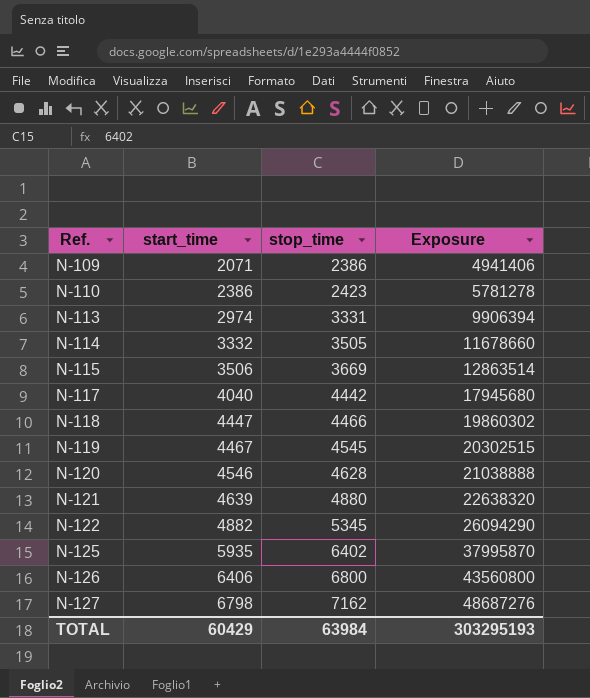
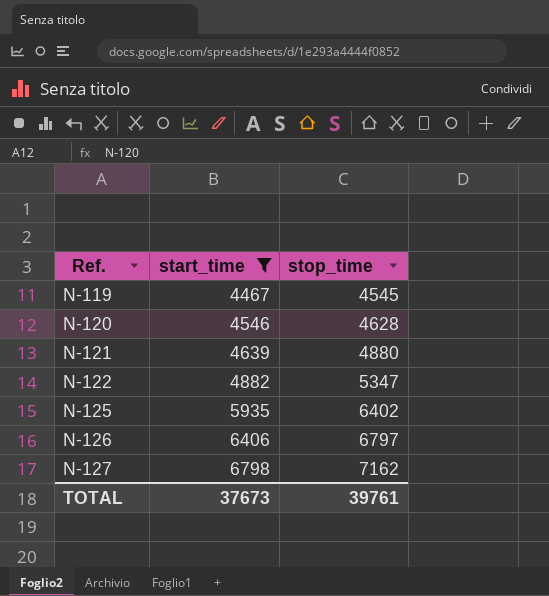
filter: none -> start_time >= 4467
column Exposure | formula: [start_time] * [stop_time] -> none
N-122 | stop_time: 5345 -> 5347
N-126 | stop_time: 6800 -> 6797
TOTAL | start_time: 60429 -> 37673
TOTAL | stop_time: 63984 -> 39761

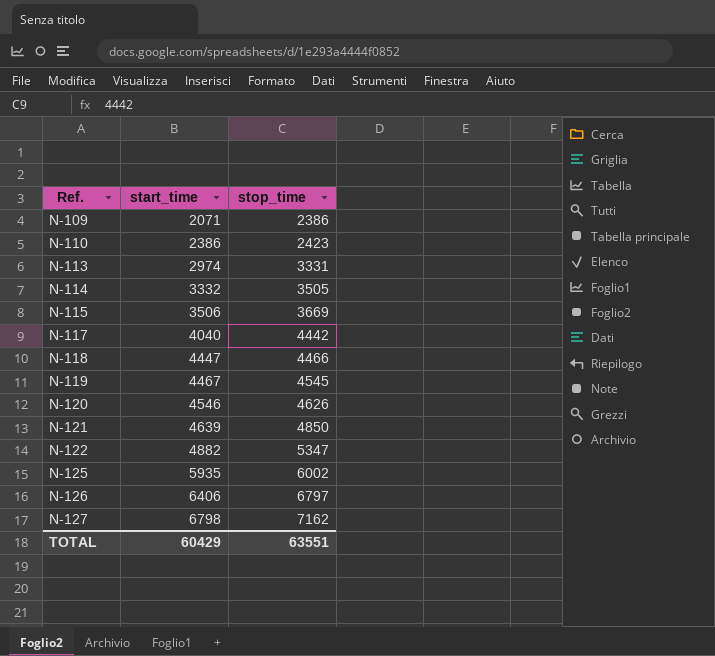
filter: start_time >= 4467 -> none
N-120 | stop_time: 4628 -> 4626
N-121 | stop_time: 4880 -> 4850
N-125 | stop_time: 6402 -> 6002
TOTAL | start_time: 37673 -> 60429
TOTAL | stop_time: 39761 -> 63551

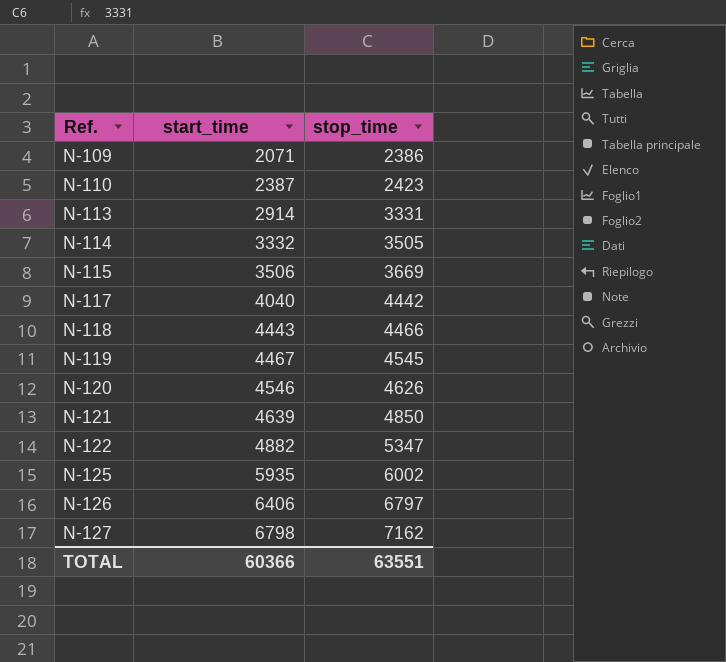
N-110 | start_time: 2386 -> 2387
N-113 | start_time: 2974 -> 2914
N-118 | start_time: 4447 -> 4443
TOTAL | start_time: 60429 -> 60366

